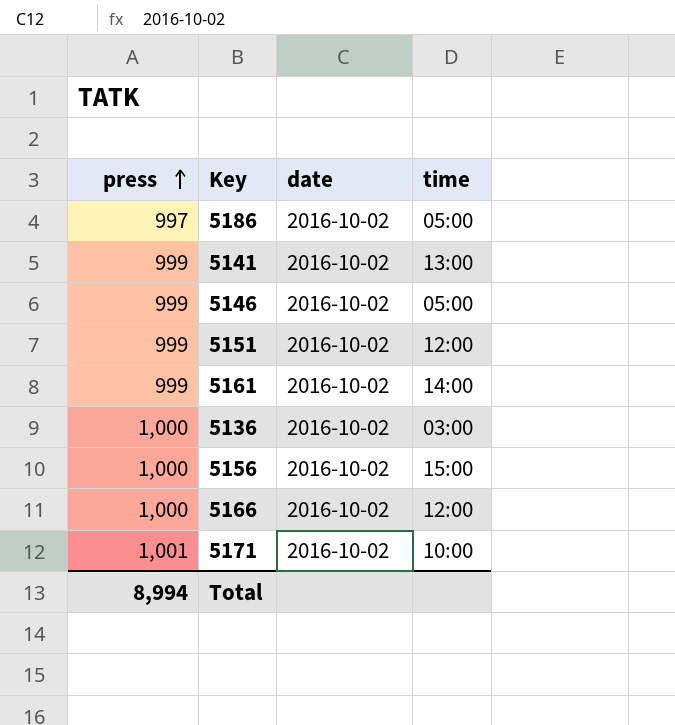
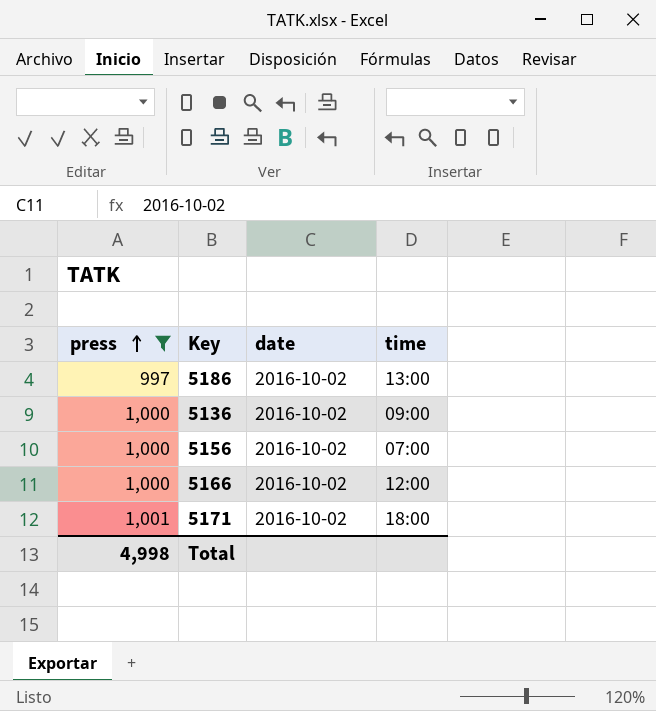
filter: none -> press != 999
5186 | time: 05:00 -> 13:00
5136 | time: 03:00 -> 09:00
5156 | time: 15:00 -> 07:00
5171 | time: 10:00 -> 18:00
Total | press: 8,994 -> 4,998

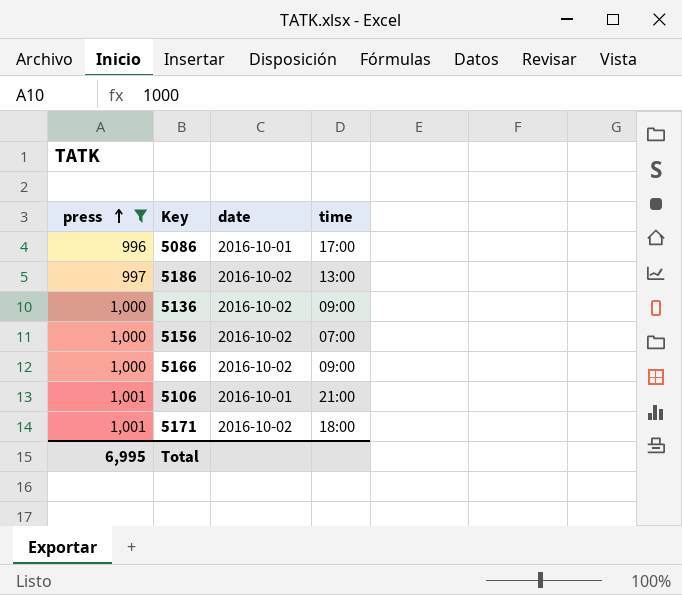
row 5086: none -> 996 | 2016-10-01 | 17:00
5166 | time: 12:00 -> 09:00
row 5106: none -> 1,001 | 2016-10-01 | 21:00
Total | press: 4,998 -> 6,995

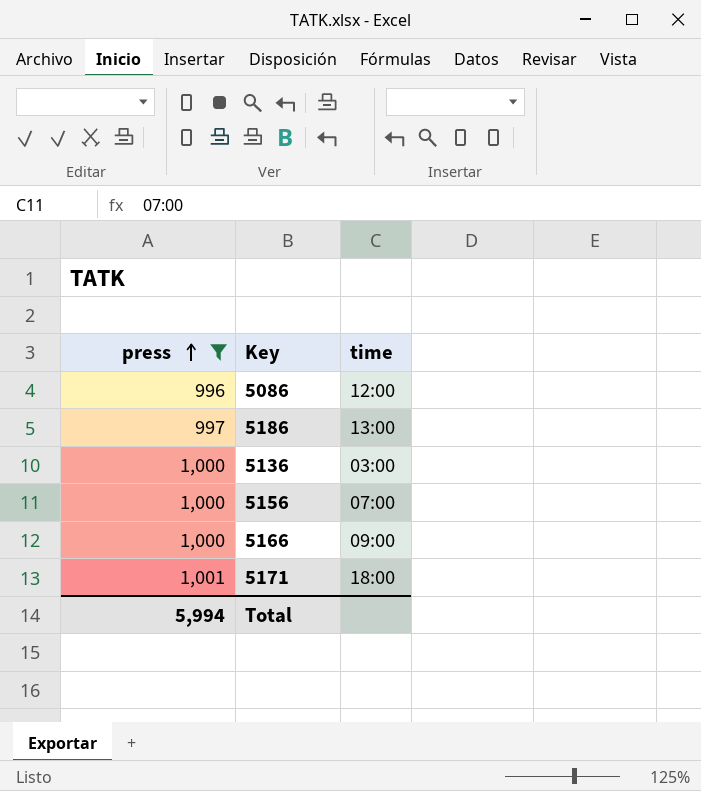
column date | position: 3 -> none
row 5106: 1,001 | 2016-10-01 | 21:00 -> none
5086 | time: 17:00 -> 12:00
5136 | time: 09:00 -> 03:00
Total | press: 6,995 -> 5,994

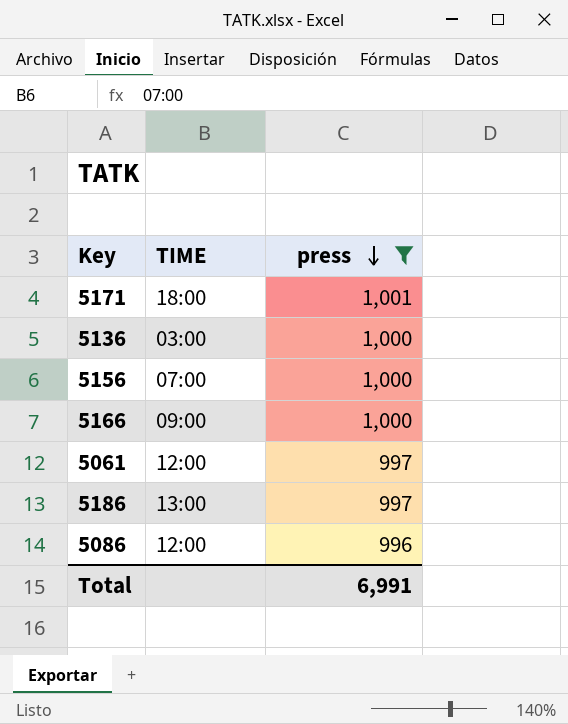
row order: press ascending -> press descending
column name: time -> TIME
column press | position: 1 -> 3
row 5061: none -> 12:00 | 997
Total | press: 5,994 -> 6,991

